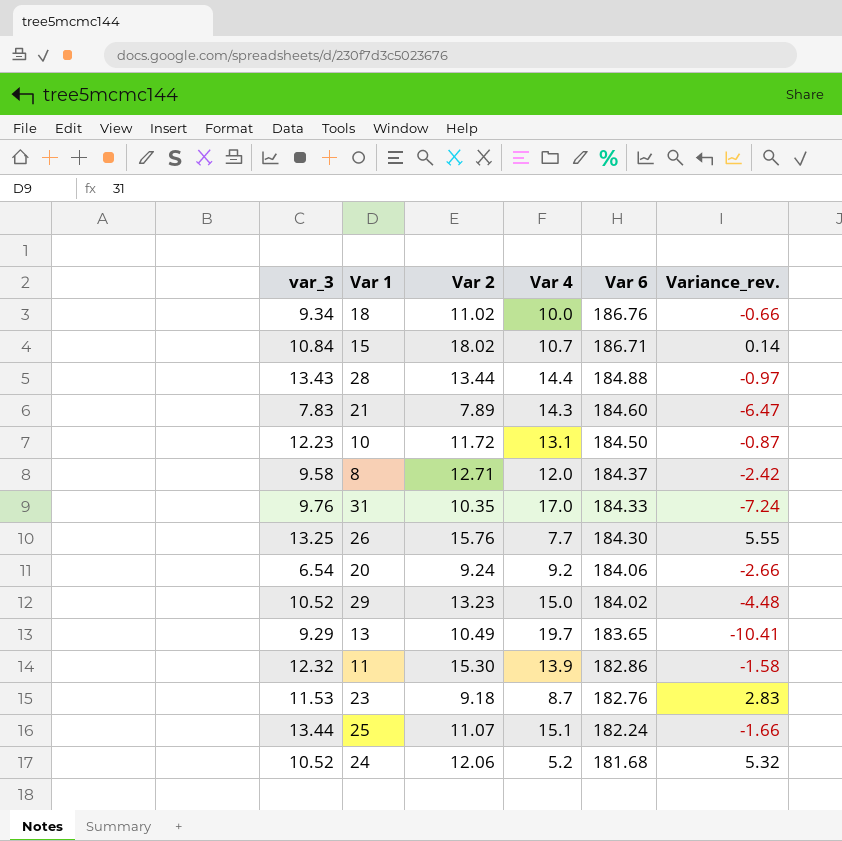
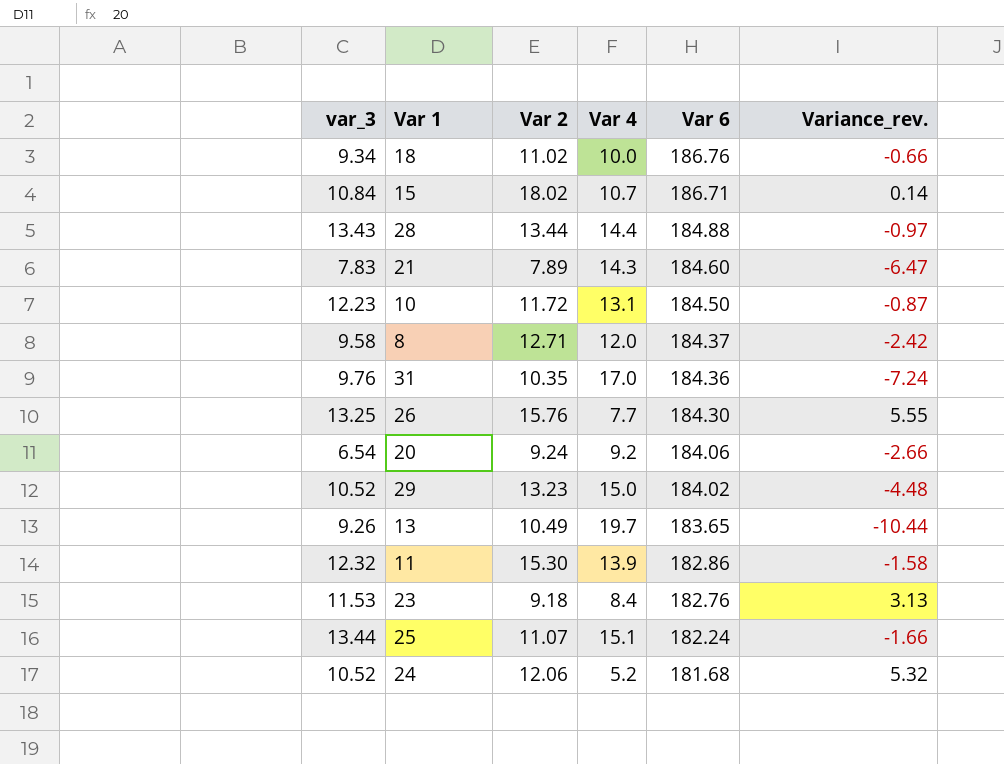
31 | Var 6: 184.33 -> 184.36
13 | var_3: 9.29 -> 9.26
13 | Variance_rev.: -10.41 -> -10.44
23 | Var 4: 8.7 -> 8.4
23 | Variance_rev.: 2.83 -> 3.13

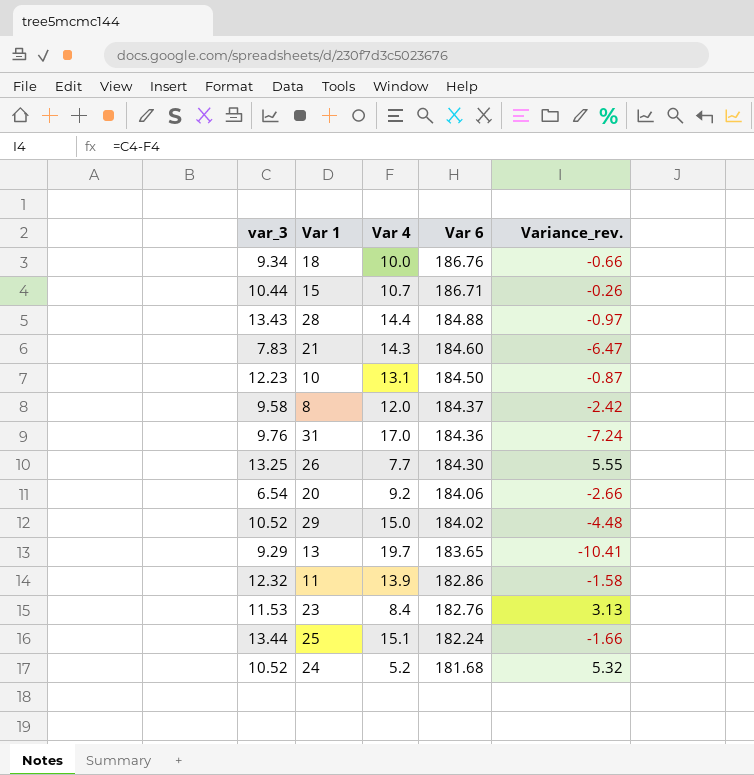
column Var 2 | position: 3 -> none
15 | var_3: 10.84 -> 10.44
15 | Variance_rev.: 0.14 -> -0.26
13 | var_3: 9.26 -> 9.29
13 | Variance_rev.: -10.44 -> -10.41

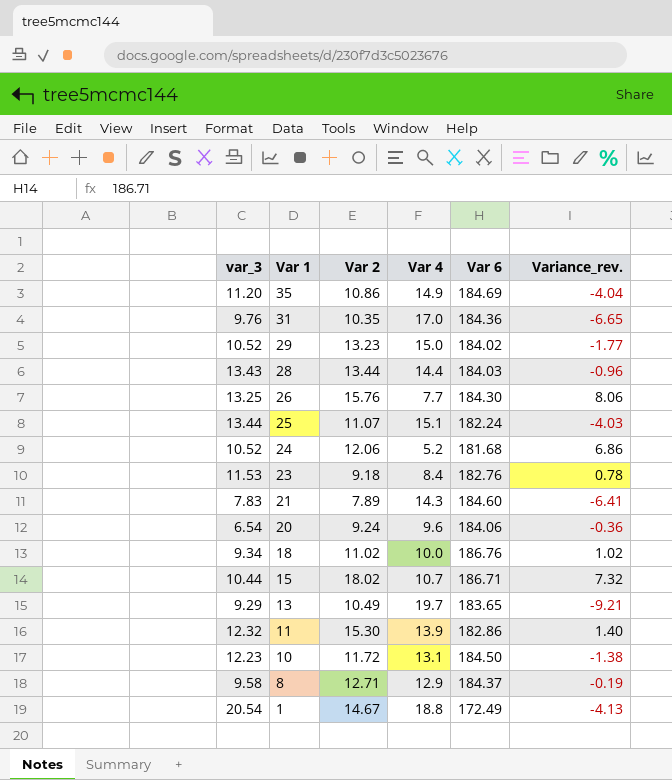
row order: Var 6 descending -> Var 1 descending
column Var 2 | position: none -> 3
column Variance_rev. | formula: [var_3] - [Var 4] -> [Var 2] - [Var 4]
row 35: none -> 11.20 | 10.86 | 14.9 | 184.69 | -4.04
28 | Var 6: 184.88 -> 184.03
20 | Var 4: 9.2 -> 9.6
8 | Var 4: 12.0 -> 12.9
row 1: none -> 20.54 | 14.67 | 18.8 | 172.49 | -4.13

